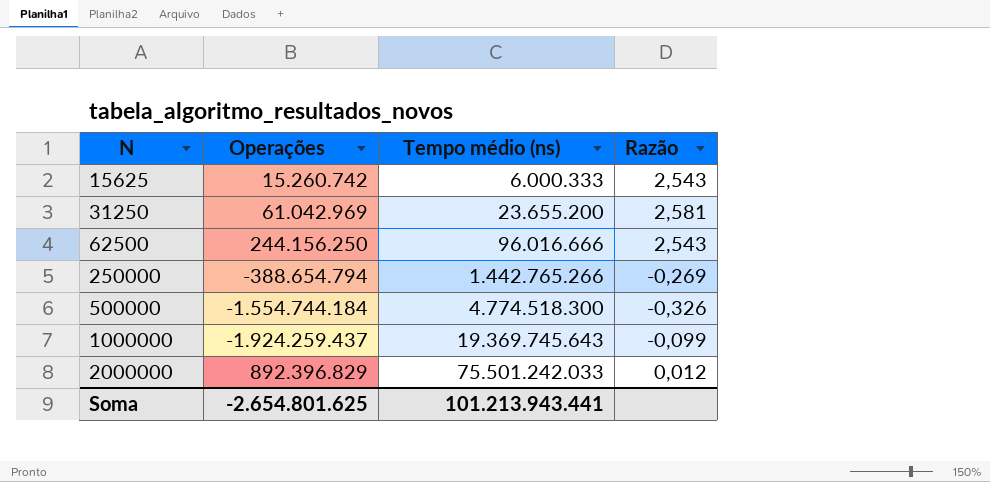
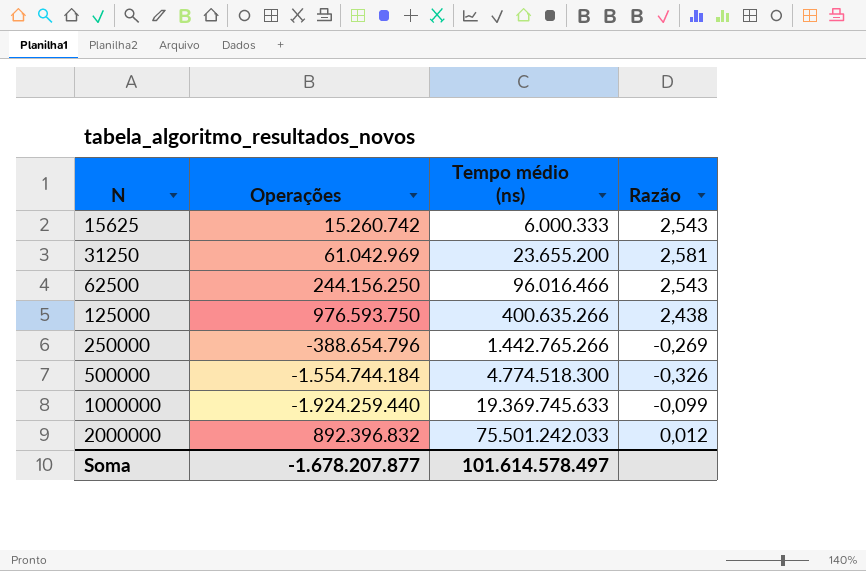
62500 | Tempo médio (ns): 96.016.666 -> 96.016.466
row 125000: none -> 976.593.750 | 400.635.266 | 2,438
250000 | Operações: -388.654.794 -> -388.654.796
1000000 | Operações: -1.924.259.437 -> -1.924.259.440
1000000 | Tempo médio (ns): 19.369.745.643 -> 19.369.745.633
2000000 | Operações: 892.396.829 -> 892.396.832
Soma | Operações: -2.654.801.625 -> -1.678.207.877
Soma | Tempo médio (ns): 101.213.943.441 -> 101.614.578.497

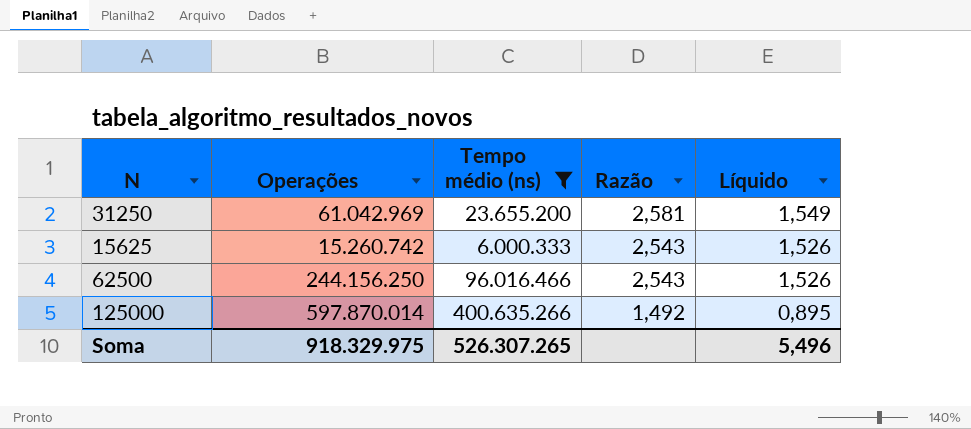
filter: none -> Tempo médio (ns) <= 400.635.266
row order: N ascending -> Razão descending
column Líquido | formula: none -> [Razão] * 0,6
125000 | Operações: 976.593.750 -> 597.870.014
125000 | Razão: 2,438 -> 1,492
Soma | Operações: -1.678.207.877 -> 918.329.975
Soma | Tempo médio (ns): 101.614.578.497 -> 526.307.265

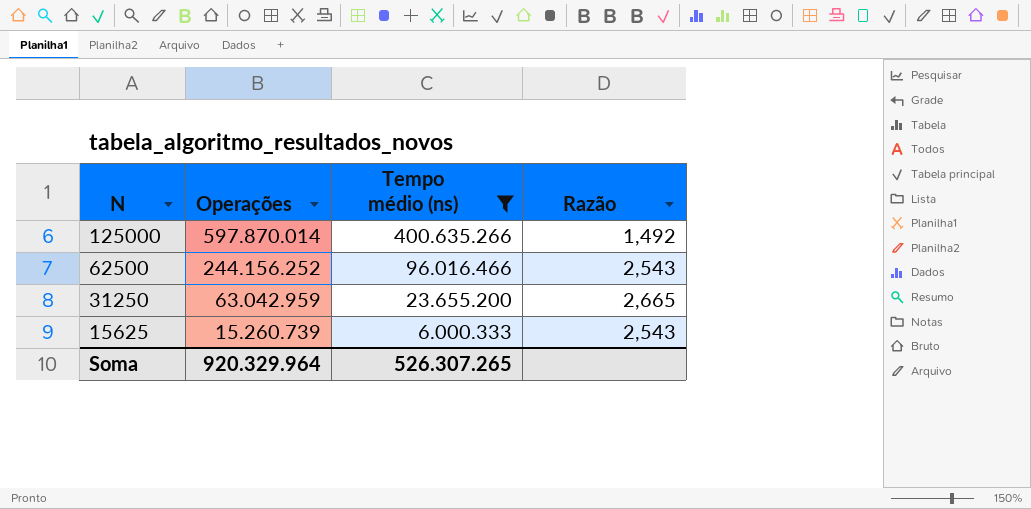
row order: Razão descending -> N descending
column Líquido | formula: [Razão] * 0,6 -> none
62500 | Operações: 244.156.250 -> 244.156.252
31250 | Operações: 61.042.969 -> 63.042.959
31250 | Razão: 2,581 -> 2,665
15625 | Operações: 15.260.742 -> 15.260.739
Soma | Operações: 918.329.975 -> 920.329.964

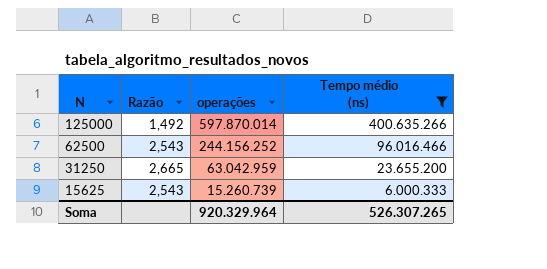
column Razão | position: 4 -> 2
column name: Operações -> operações

